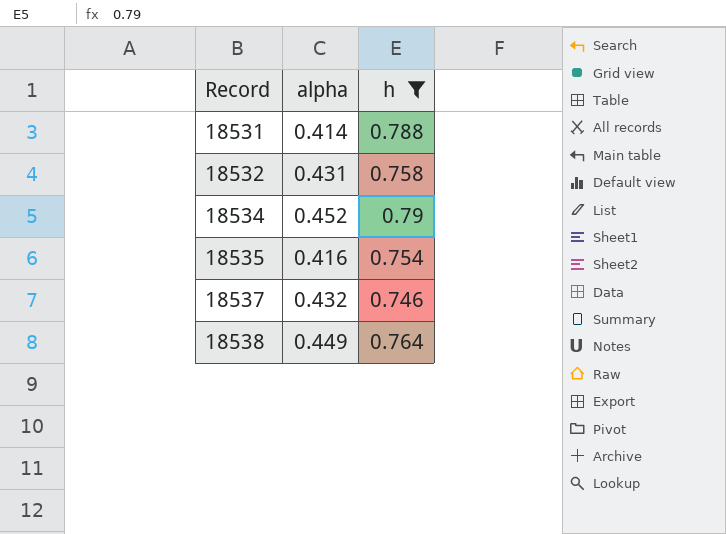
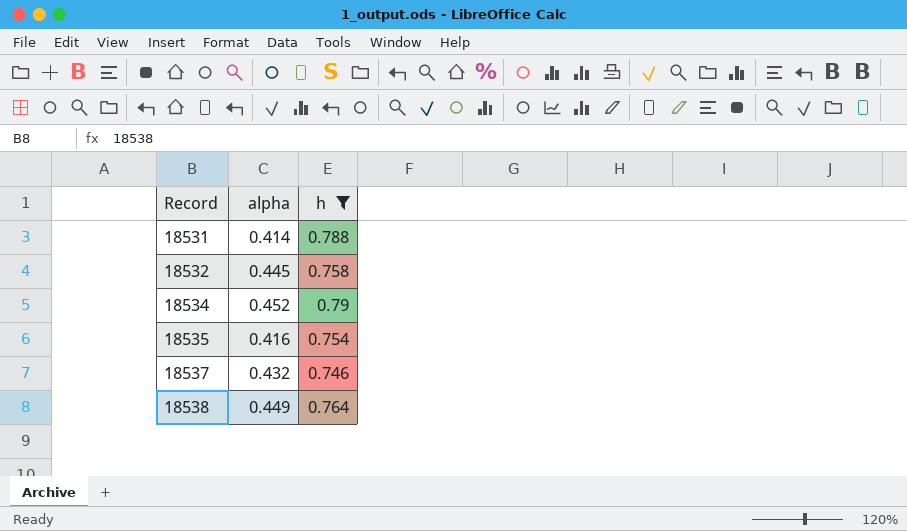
18532 | alpha: 0.431 -> 0.445

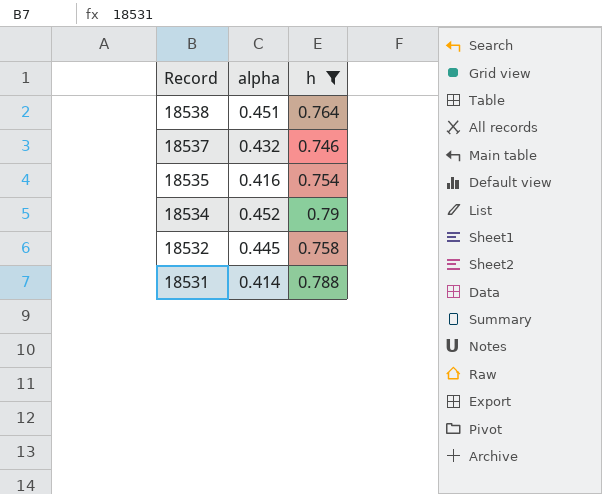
row order: Record ascending -> Record descending
18538 | alpha: 0.449 -> 0.451

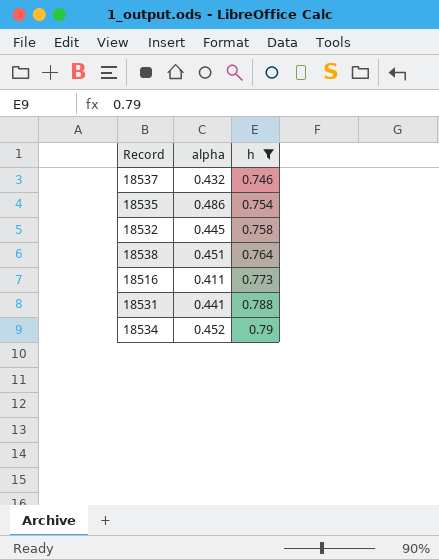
row order: Record descending -> h ascending
18535 | alpha: 0.416 -> 0.486
row 18516: none -> 0.411 | 0.773
18531 | alpha: 0.414 -> 0.441

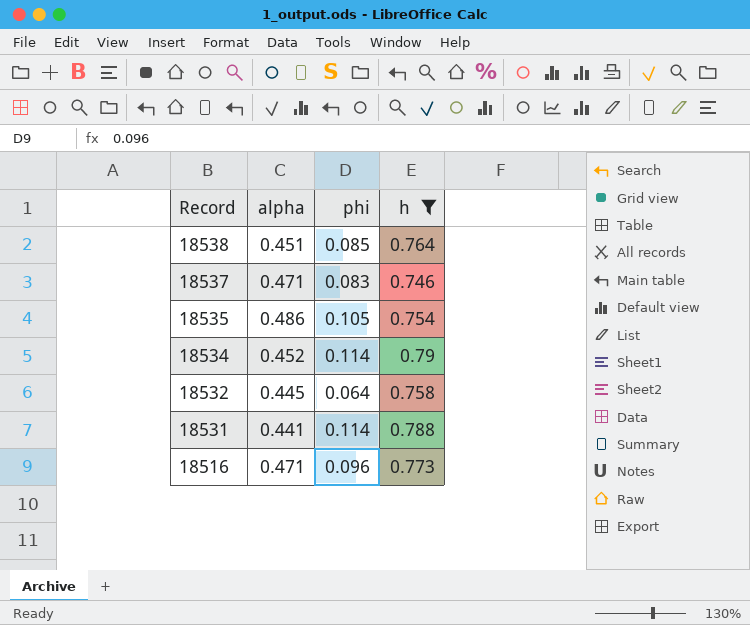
row order: h ascending -> Record descending
column phi | position: none -> 3
18537 | alpha: 0.432 -> 0.471
18516 | alpha: 0.411 -> 0.471

